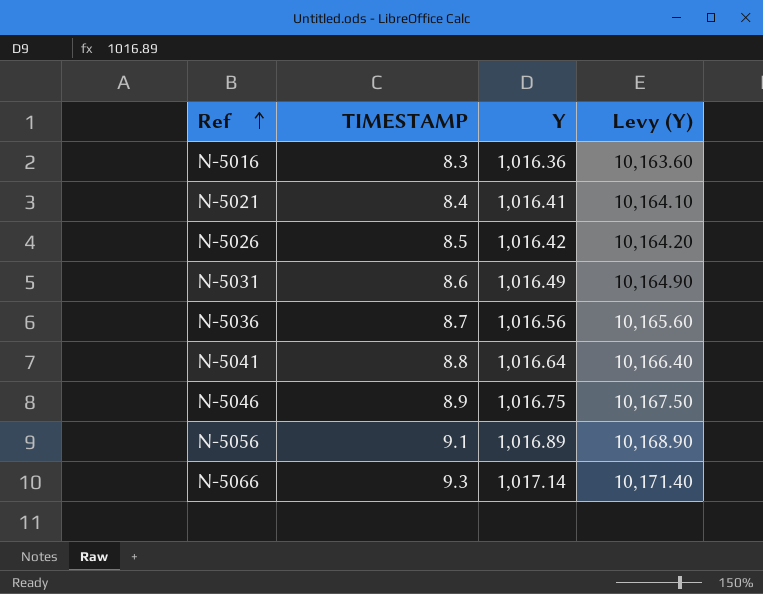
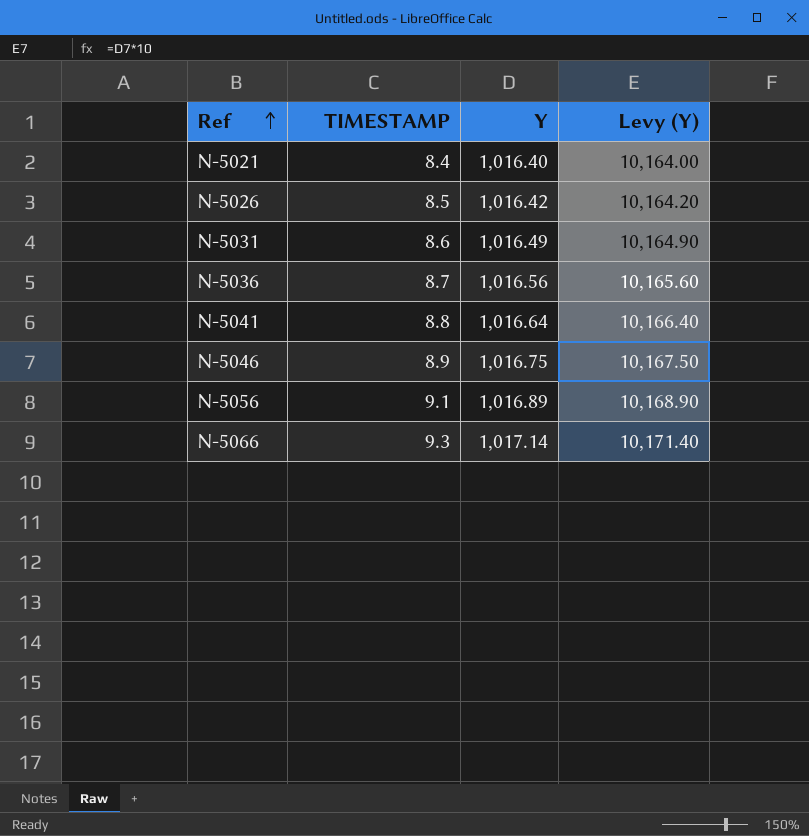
row N-5016: 8.3 | 1,016.36 | 10,163.60 -> none
N-5021 | Y: 1,016.41 -> 1,016.40
N-5021 | Levy (Y): 10,164.10 -> 10,164.00

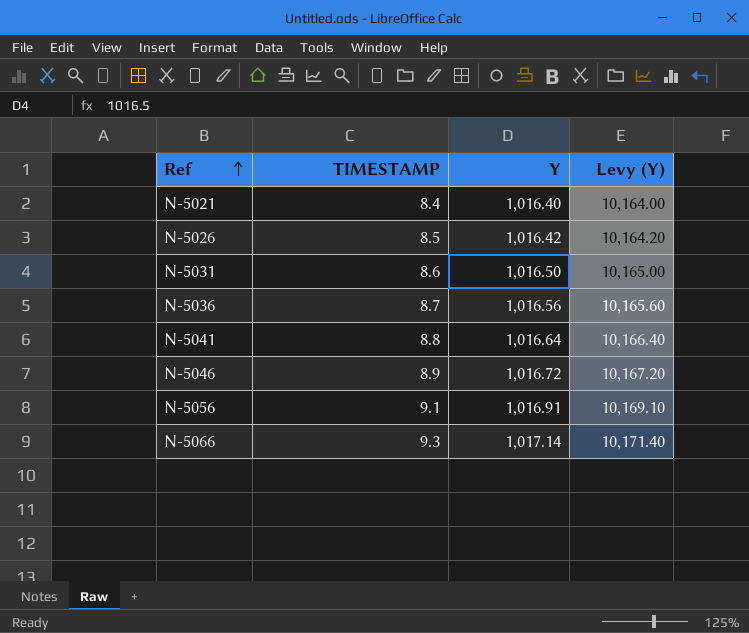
N-5031 | Y: 1,016.49 -> 1,016.50
N-5031 | Levy (Y): 10,164.90 -> 10,165.00
N-5046 | Y: 1,016.75 -> 1,016.72
N-5046 | Levy (Y): 10,167.50 -> 10,167.20
N-5056 | Y: 1,016.89 -> 1,016.91
N-5056 | Levy (Y): 10,168.90 -> 10,169.10

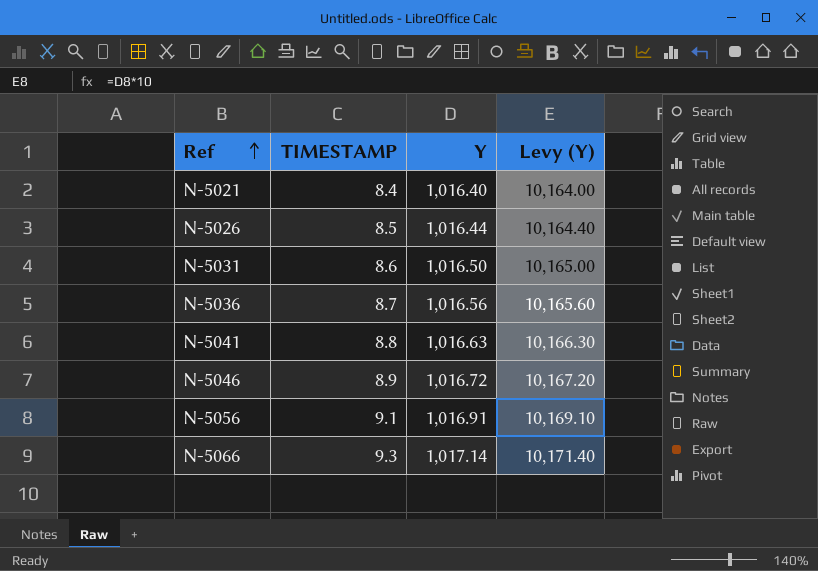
N-5026 | Y: 1,016.42 -> 1,016.44
N-5026 | Levy (Y): 10,164.20 -> 10,164.40
N-5041 | Y: 1,016.64 -> 1,016.63
N-5041 | Levy (Y): 10,166.40 -> 10,166.30

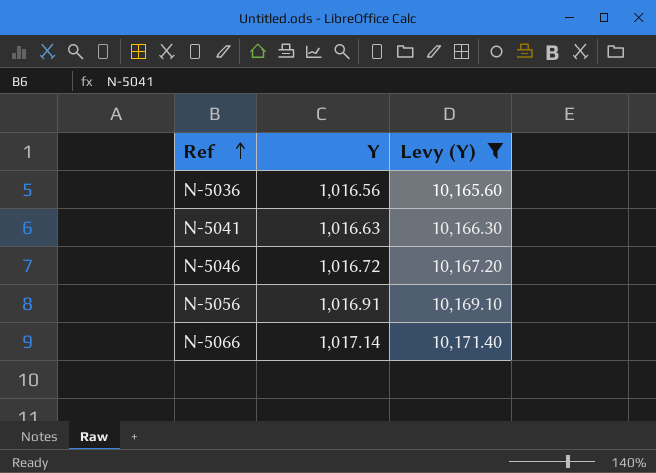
filter: none -> Levy (Y) >= 10,165.60
column TIMESTAMP | position: 2 -> none

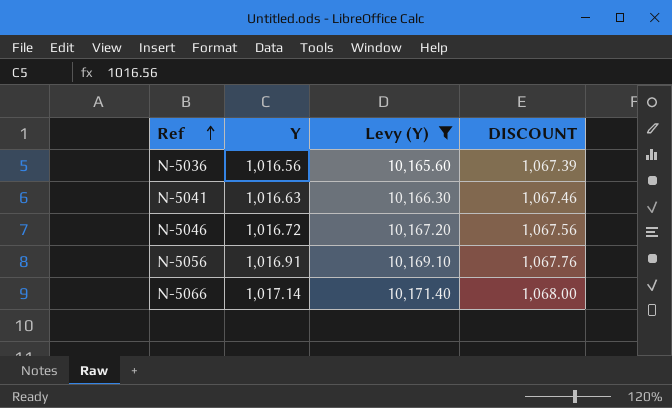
column DISCOUNT | formula: none -> [Y] * 1.05

